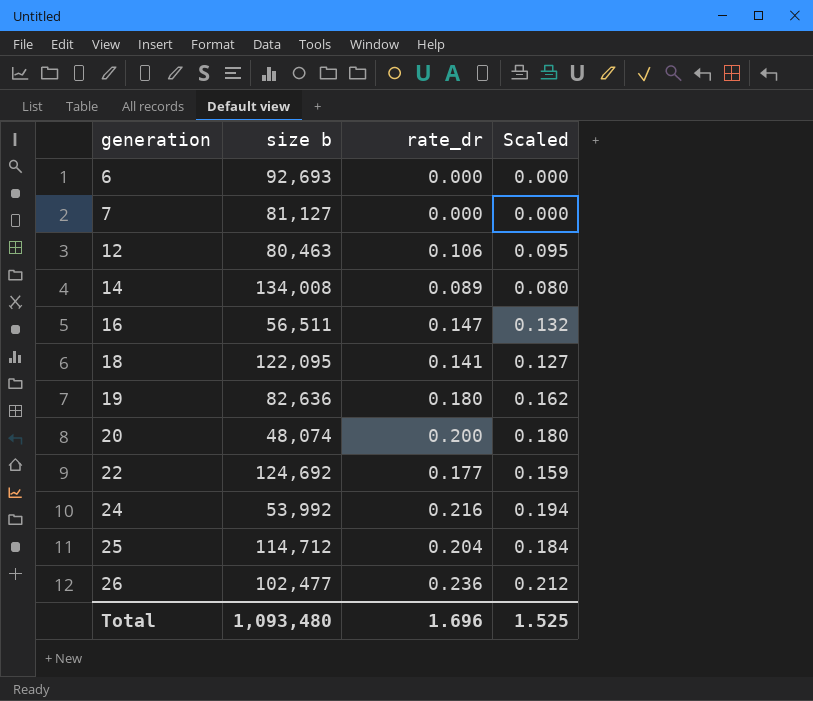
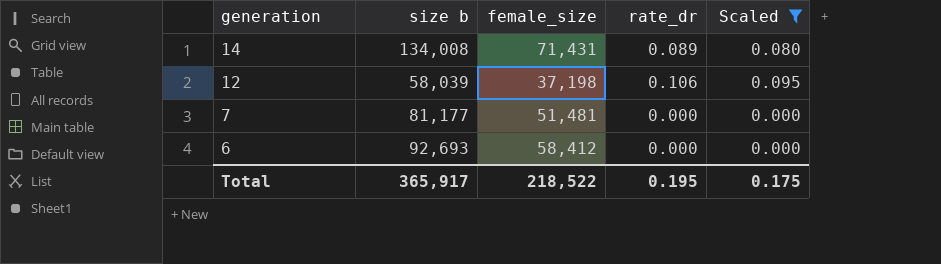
filter: none -> Scaled <= 0.095
row order: generation ascending -> generation descending
column female_size | position: none -> 3
12 | size b: 80,463 -> 58,039
7 | size b: 81,127 -> 81,177
Total | size b: 1,093,480 -> 365,917
Total | rate_dr: 1.696 -> 0.195
Total | Scaled: 1.525 -> 0.175

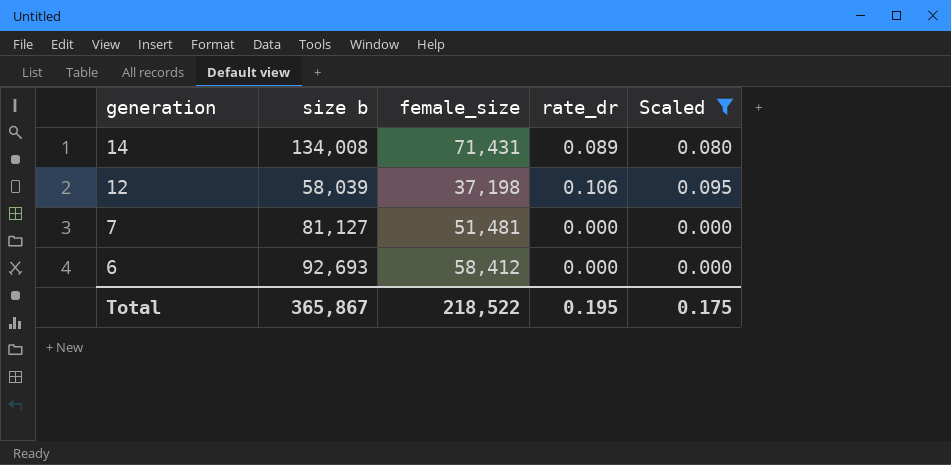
7 | size b: 81,177 -> 81,127
Total | size b: 365,917 -> 365,867

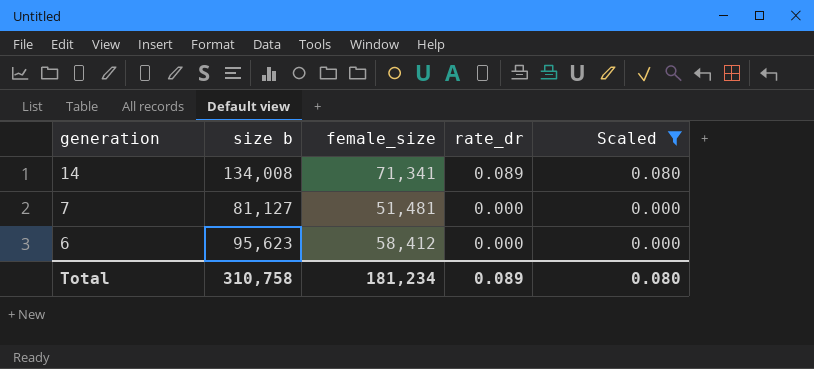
row 12: 58,039 | 37,198 | 0.106 | 0.095 -> none
14 | female_size: 71,431 -> 71,341
6 | size b: 92,693 -> 95,623
Total | size b: 365,867 -> 310,758
Total | female_size: 218,522 -> 181,234
Total | rate_dr: 0.195 -> 0.089
Total | Scaled: 0.175 -> 0.080

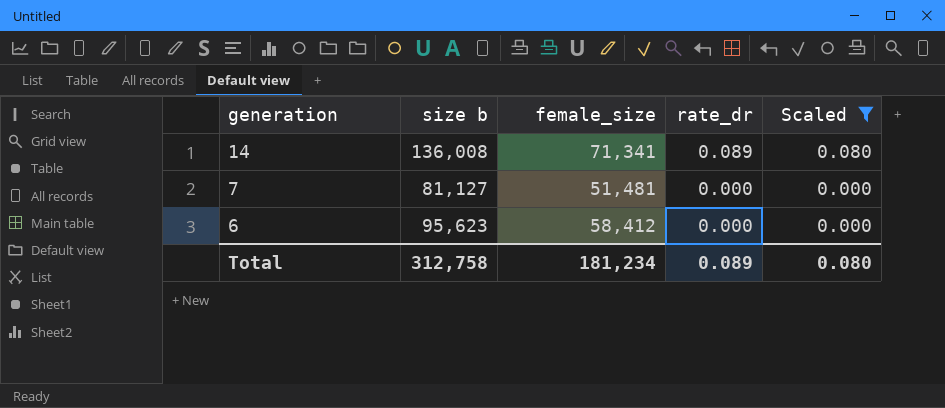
14 | size b: 134,008 -> 136,008
Total | size b: 310,758 -> 312,758

